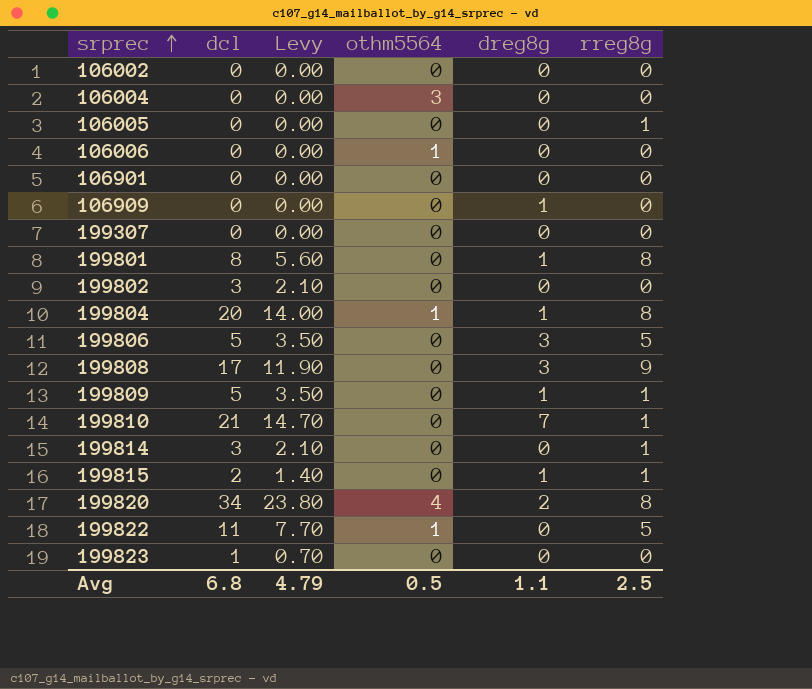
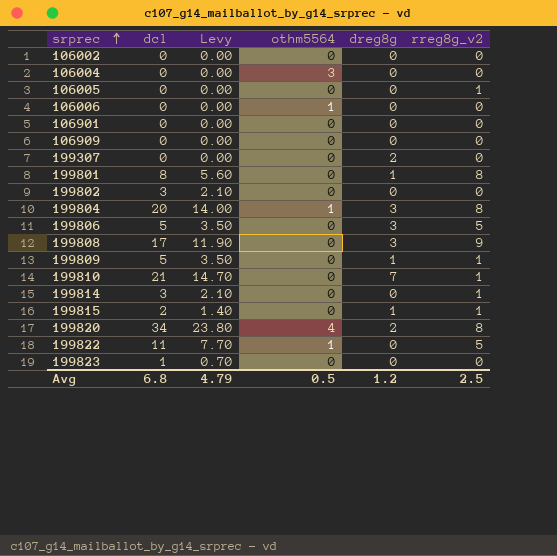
column name: rreg8g -> rreg8g_v2
106909 | dreg8g: 1 -> 0
199307 | dreg8g: 0 -> 2
199804 | dreg8g: 1 -> 3
Avg | dreg8g: 1.1 -> 1.2

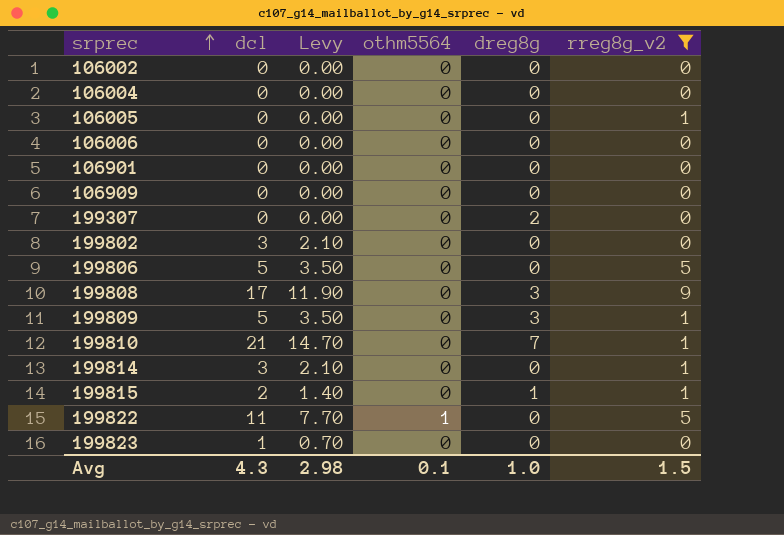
filter: none -> rreg8g_v2 != 8
106004 | othm5564: 3 -> 0
106006 | othm5564: 1 -> 0
199806 | dreg8g: 3 -> 0
199809 | dreg8g: 1 -> 3
Avg | dcl: 6.8 -> 4.3
Avg | Levy: 4.79 -> 2.98
Avg | othm5564: 0.5 -> 0.1
Avg | dreg8g: 1.2 -> 1.0
Avg | rreg8g_v2: 2.5 -> 1.5

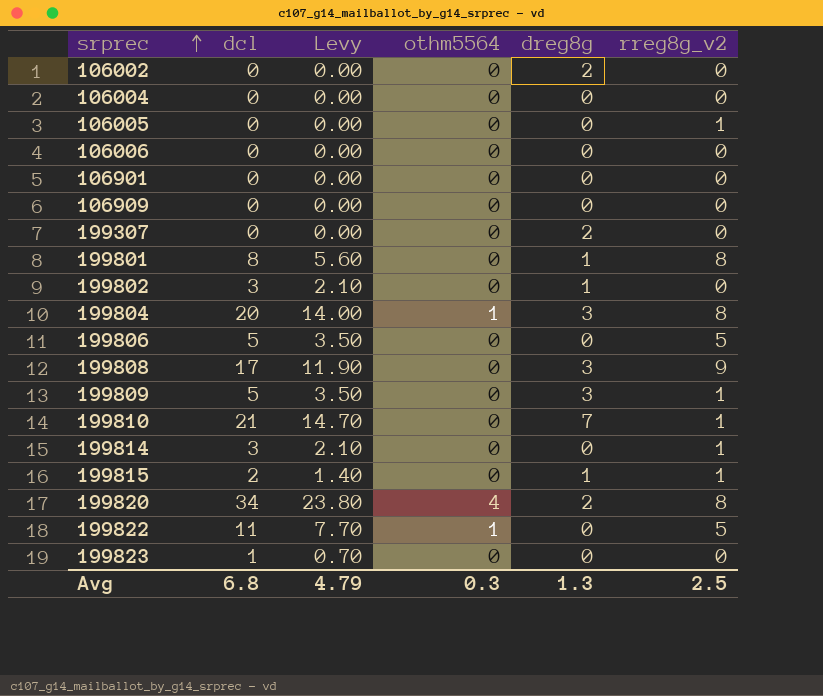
filter: rreg8g_v2 != 8 -> none
106002 | dreg8g: 0 -> 2
199802 | dreg8g: 0 -> 1
Avg | dcl: 4.3 -> 6.8
Avg | Levy: 2.98 -> 4.79
Avg | othm5564: 0.1 -> 0.3
Avg | dreg8g: 1.0 -> 1.3
Avg | rreg8g_v2: 1.5 -> 2.5

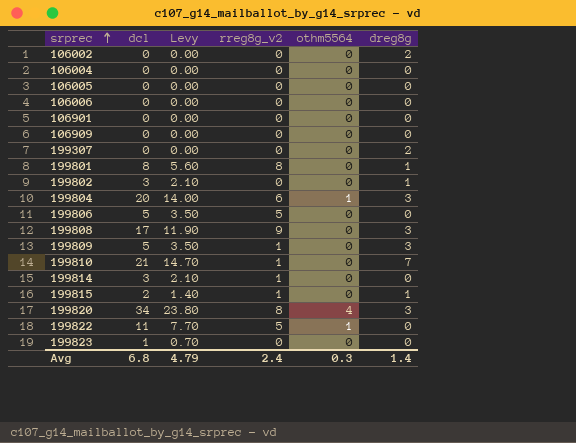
column rreg8g_v2 | position: 6 -> 4
106005 | rreg8g_v2: 1 -> 0
199804 | rreg8g_v2: 8 -> 6
199820 | dreg8g: 2 -> 3
Avg | rreg8g_v2: 2.5 -> 2.4
Avg | dreg8g: 1.3 -> 1.4

